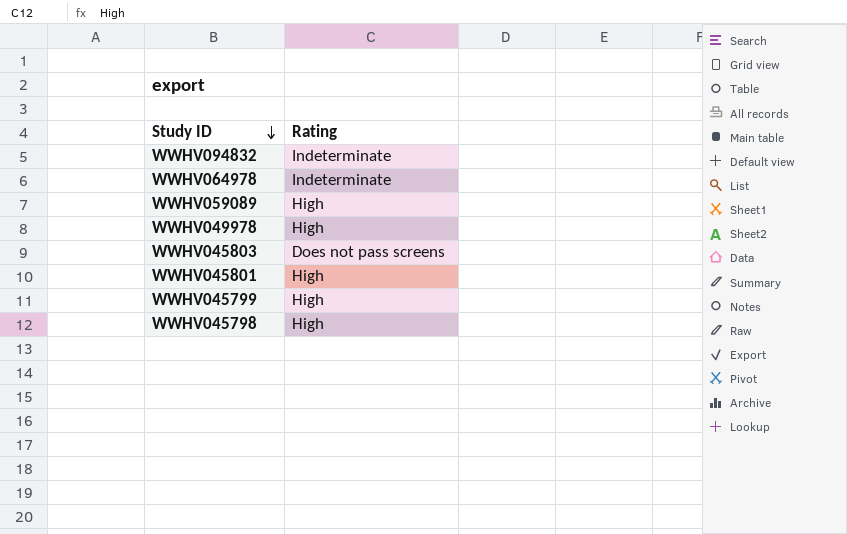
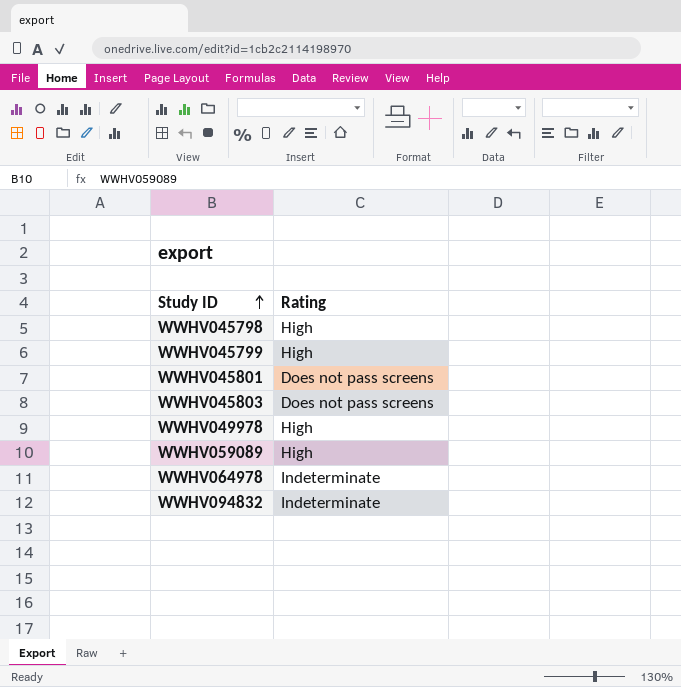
row order: Study ID descending -> Study ID ascending
WWHV045801 | Rating: High -> Does not pass screens

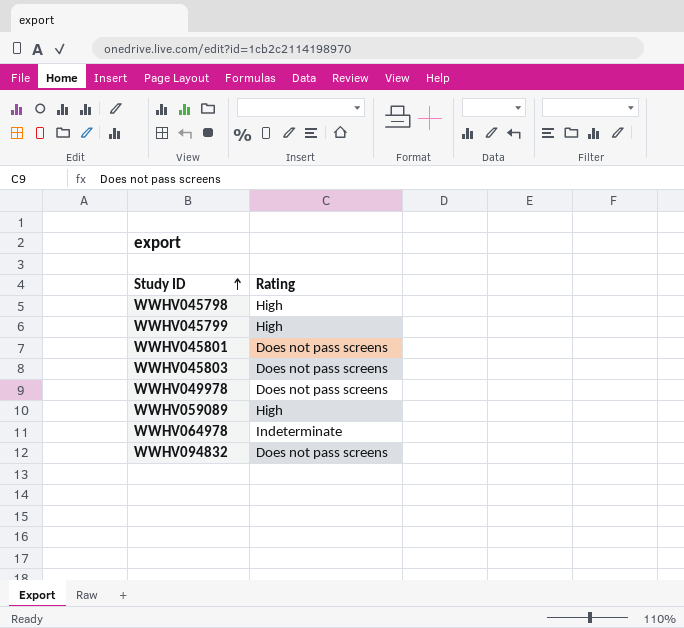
WWHV049978 | Rating: High -> Does not pass screens
WWHV094832 | Rating: Indeterminate -> Does not pass screens

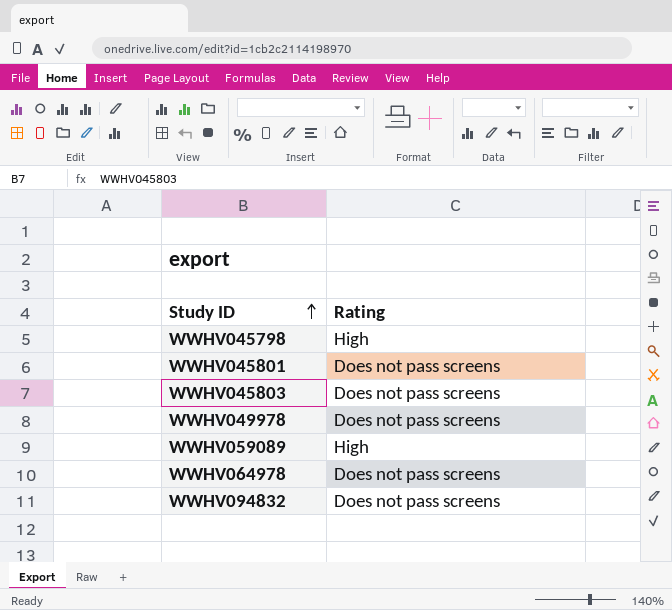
row WWHV045799: High -> none
WWHV064978 | Rating: Indeterminate -> Does not pass screens

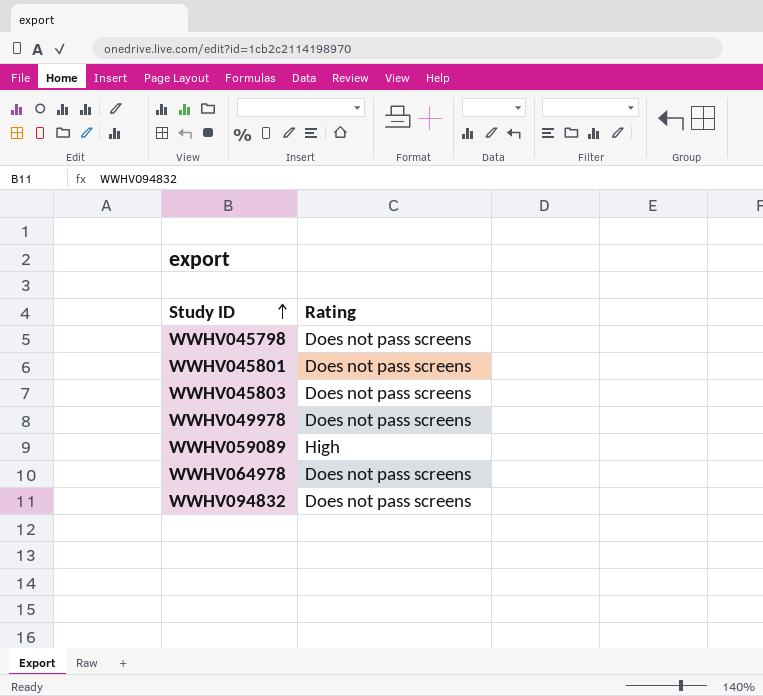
WWHV045798 | Rating: High -> Does not pass screens

